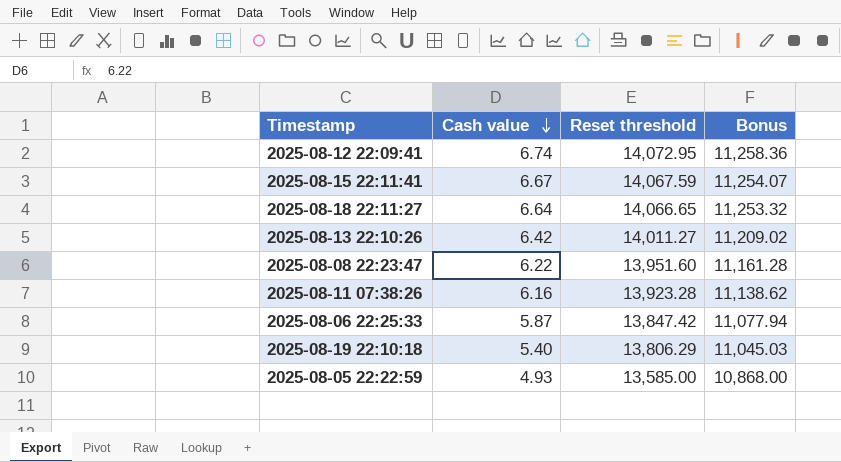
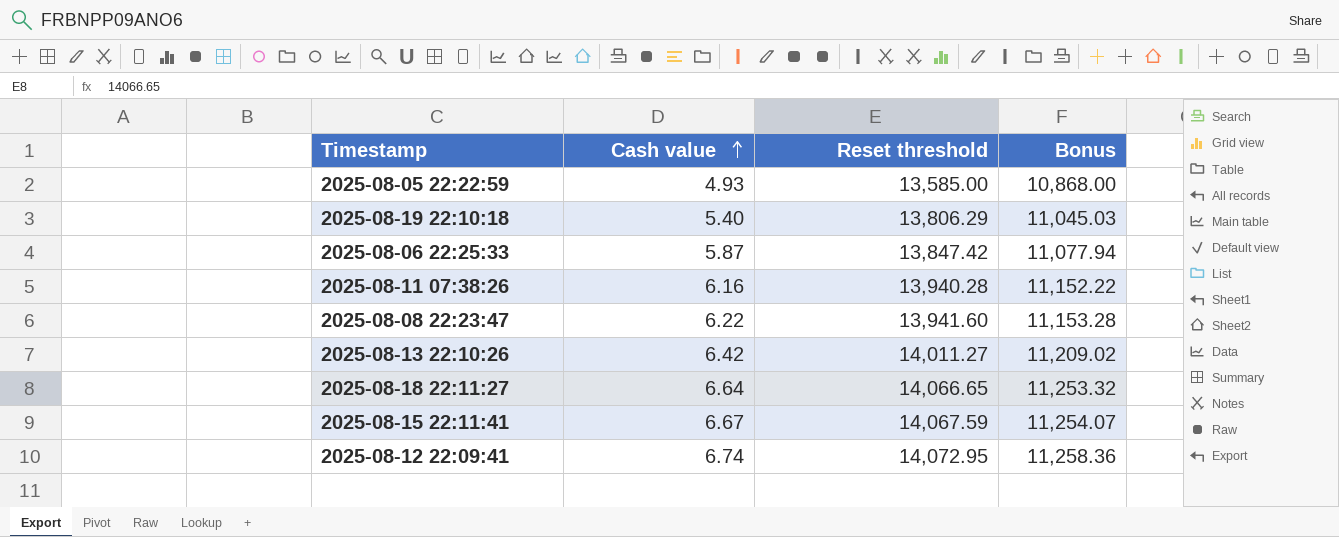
row order: Cash value descending -> Cash value ascending
2025-08-11 07:38:26 | Reset threshold: 13,923.28 -> 13,940.28
2025-08-11 07:38:26 | Bonus: 11,138.62 -> 11,152.22
2025-08-08 22:23:47 | Reset threshold: 13,951.60 -> 13,941.60
2025-08-08 22:23:47 | Bonus: 11,161.28 -> 11,153.28

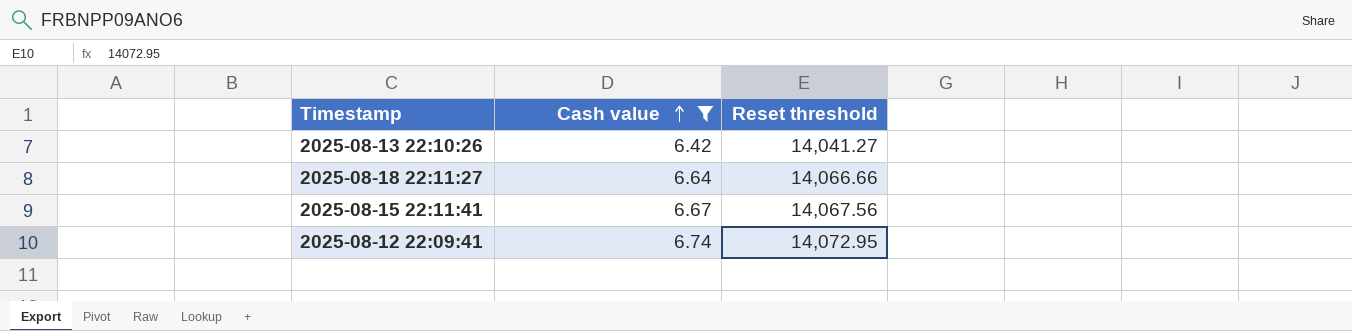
filter: none -> Cash value >= 6.42
column Bonus | formula: [Reset threshold] * 0.8 -> none
2025-08-13 22:10:26 | Reset threshold: 14,011.27 -> 14,041.27
2025-08-18 22:11:27 | Reset threshold: 14,066.65 -> 14,066.66
2025-08-15 22:11:41 | Reset threshold: 14,067.59 -> 14,067.56

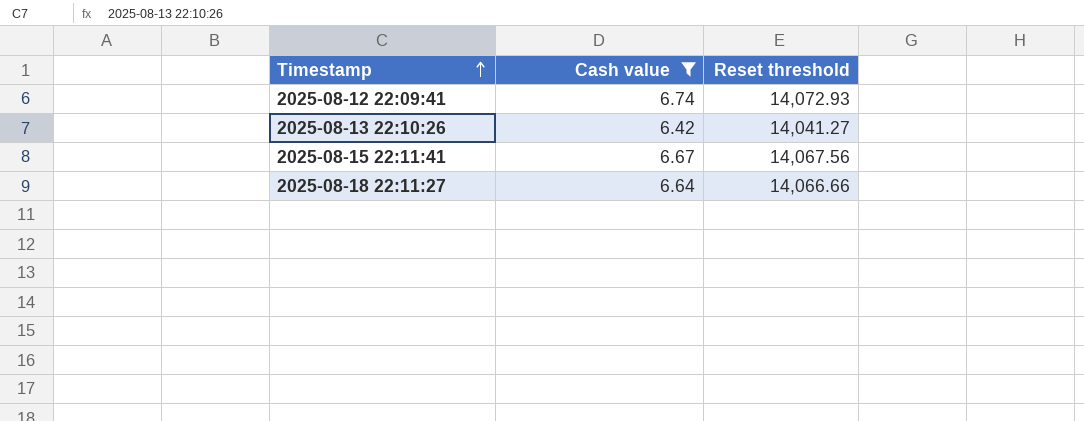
row order: Cash value ascending -> Timestamp ascending
2025-08-12 22:09:41 | Reset threshold: 14,072.95 -> 14,072.93

